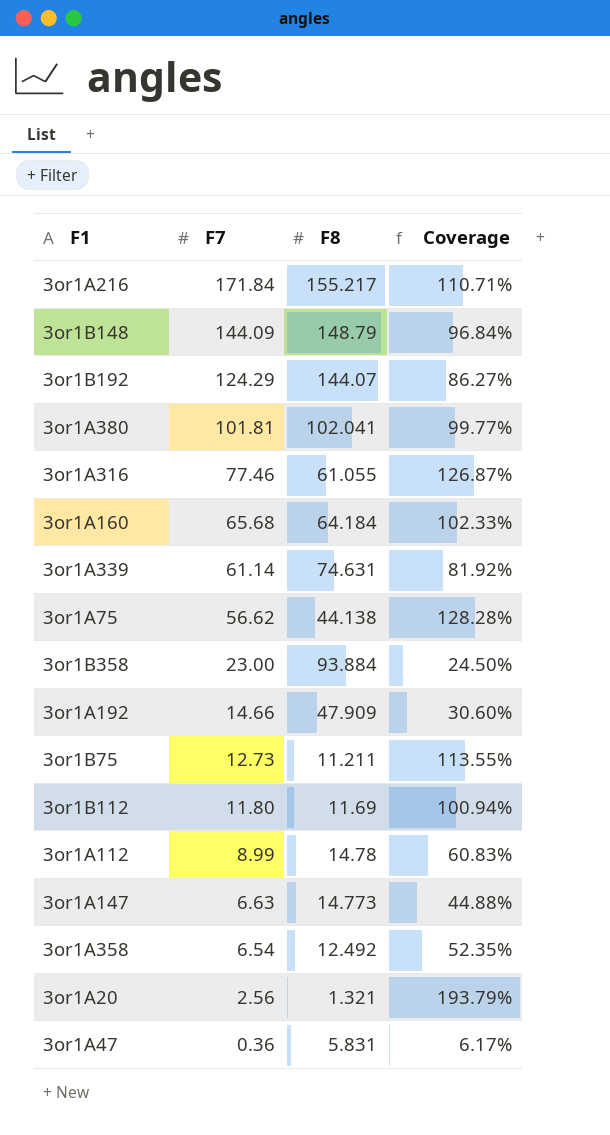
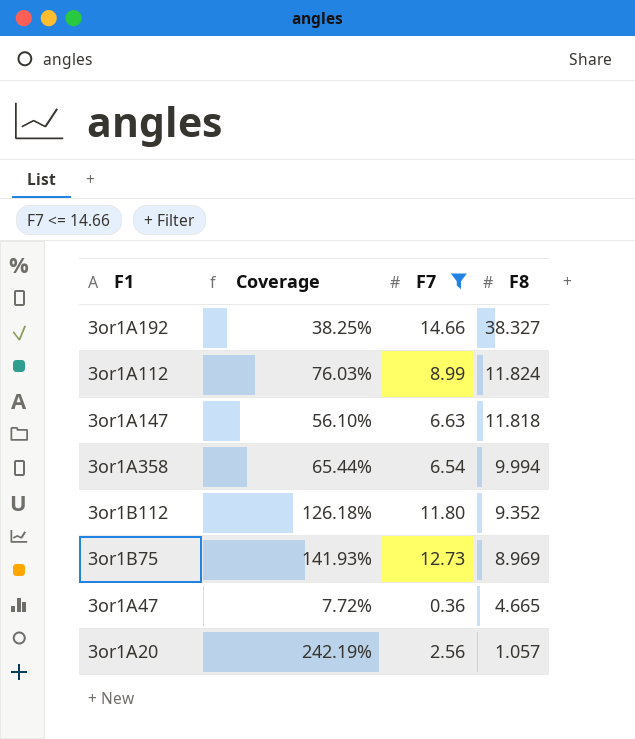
filter: none -> F7 <= 14.66
row order: F7 descending -> F8 descending
column Coverage | position: 4 -> 2
3or1A192 | Coverage: 30.60% -> 38.25%
3or1A192 | F8: 47.909 -> 38.327
3or1A112 | Coverage: 60.83% -> 76.03%
3or1A112 | F8: 14.78 -> 11.824
3or1A147 | Coverage: 44.88% -> 56.10%
3or1A147 | F8: 14.773 -> 11.818
3or1A358 | Coverage: 52.35% -> 65.44%
3or1A358 | F8: 12.492 -> 9.994
3or1B112 | Coverage: 100.94% -> 126.18%
3or1B112 | F8: 11.69 -> 9.352
3or1B75 | Coverage: 113.55% -> 141.93%
3or1B75 | F8: 11.211 -> 8.969
3or1A47 | Coverage: 6.17% -> 7.72%
3or1A47 | F8: 5.831 -> 4.665
3or1A20 | Coverage: 193.79% -> 242.19%
3or1A20 | F8: 1.321 -> 1.057

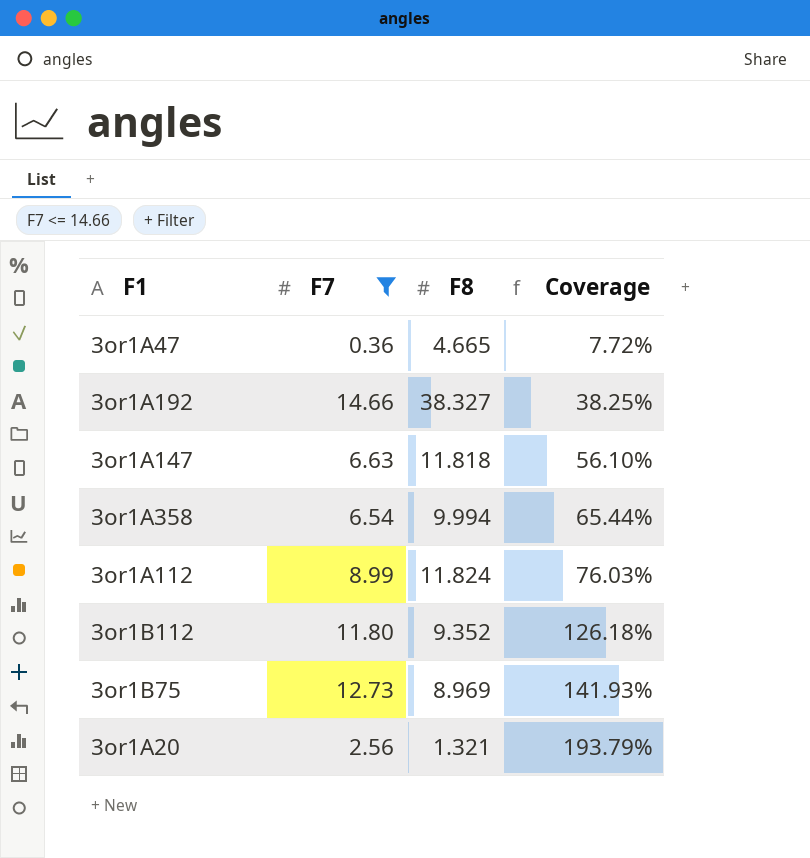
row order: F8 descending -> Coverage ascending
column Coverage | position: 2 -> 4
3or1A20 | F8: 1.057 -> 1.321
3or1A20 | Coverage: 242.19% -> 193.79%

